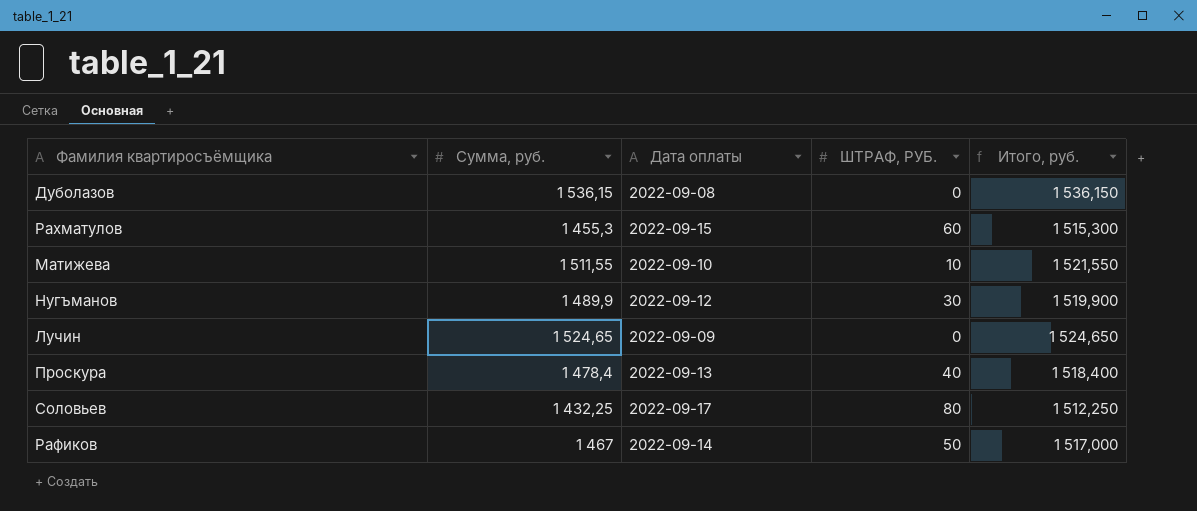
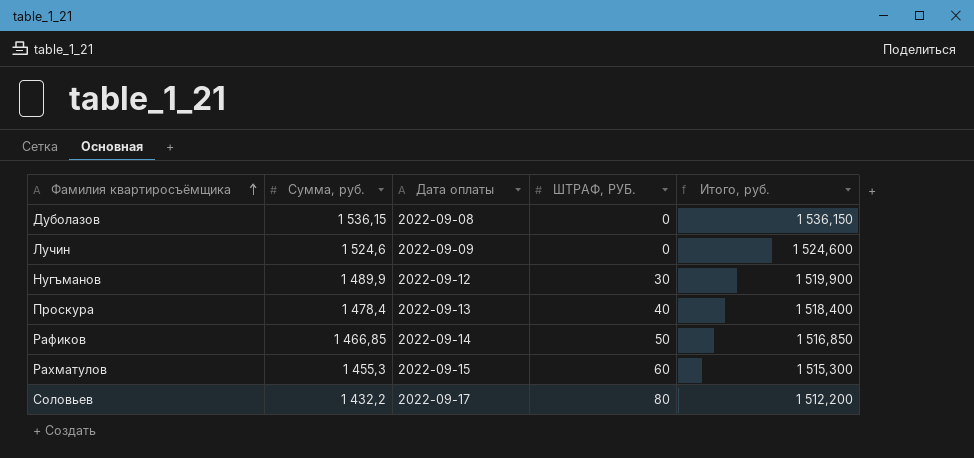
row order: none -> Фамилия квартиросъёмщика ascending
row Матижева: 1 511,55 | 2022-09-10 | 10 | 1 521,550 -> none
Лучин | Сумма, руб.: 1 524,65 -> 1 524,6
Лучин | Итого, руб.: 1 524,650 -> 1 524,600
Рафиков | Сумма, руб.: 1 467 -> 1 466,85
Рафиков | Итого, руб.: 1 517,000 -> 1 516,850
Соловьев | Сумма, руб.: 1 432,25 -> 1 432,2
Соловьев | Итого, руб.: 1 512,250 -> 1 512,200

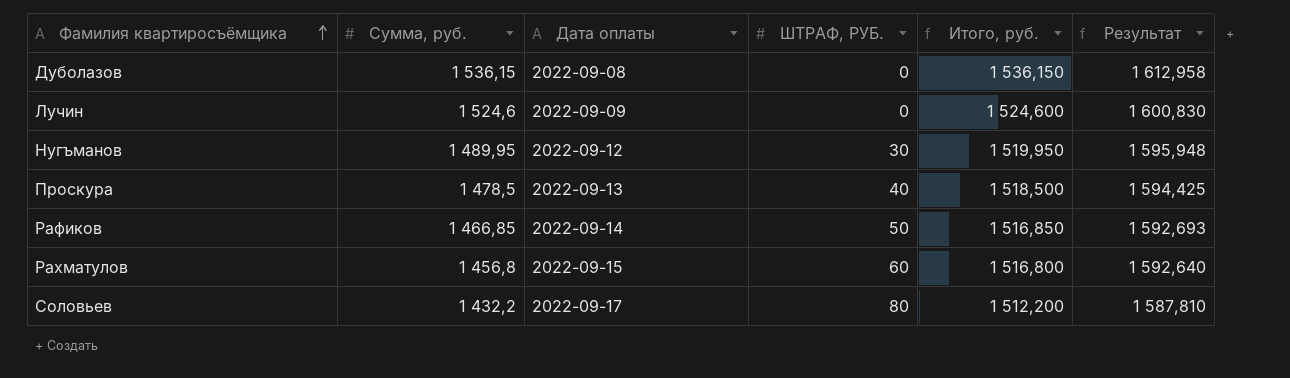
column Результат | formula: none -> [Итого, руб.] * 1,05
Нугъманов | Сумма, руб.: 1 489,9 -> 1 489,95
Нугъманов | Итого, руб.: 1 519,900 -> 1 519,950
Проскура | Сумма, руб.: 1 478,4 -> 1 478,5
Проскура | Итого, руб.: 1 518,400 -> 1 518,500
Рахматулов | Сумма, руб.: 1 455,3 -> 1 456,8
Рахматулов | Итого, руб.: 1 515,300 -> 1 516,800

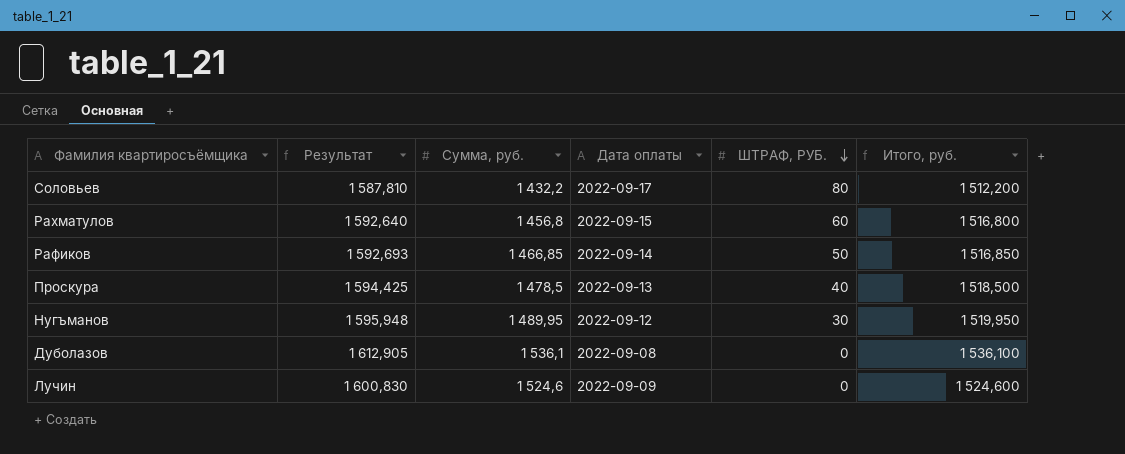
row order: Фамилия квартиросъёмщика ascending -> ШТРАФ, РУБ. descending
column Результат | position: 6 -> 2
Дуболазов | Результат: 1 612,958 -> 1 612,905
Дуболазов | Сумма, руб.: 1 536,15 -> 1 536,1
Дуболазов | Итого, руб.: 1 536,150 -> 1 536,100

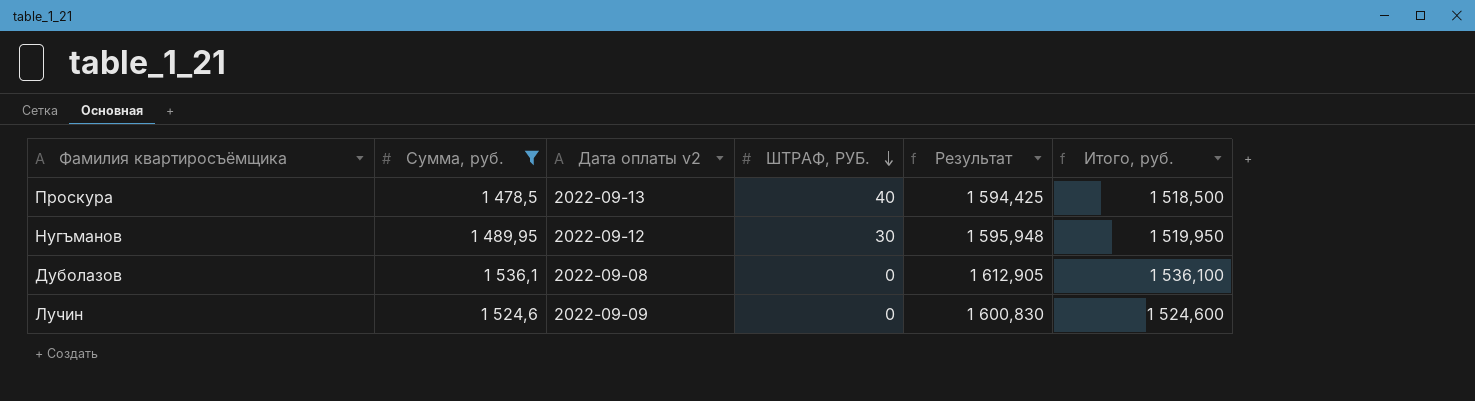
filter: none -> Сумма, руб. >= 1 478,5
column name: Дата оплаты -> Дата оплаты v2
column Результат | position: 2 -> 5

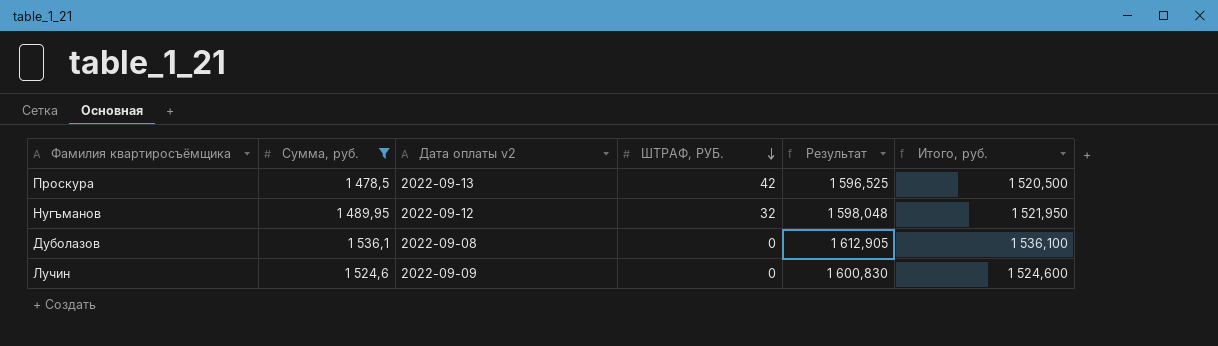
Проскура | ШТРАФ, РУБ.: 40 -> 42
Проскура | Результат: 1 594,425 -> 1 596,525
Проскура | Итого, руб.: 1 518,500 -> 1 520,500
Нугъманов | ШТРАФ, РУБ.: 30 -> 32
Нугъманов | Результат: 1 595,948 -> 1 598,048
Нугъманов | Итого, руб.: 1 519,950 -> 1 521,950

